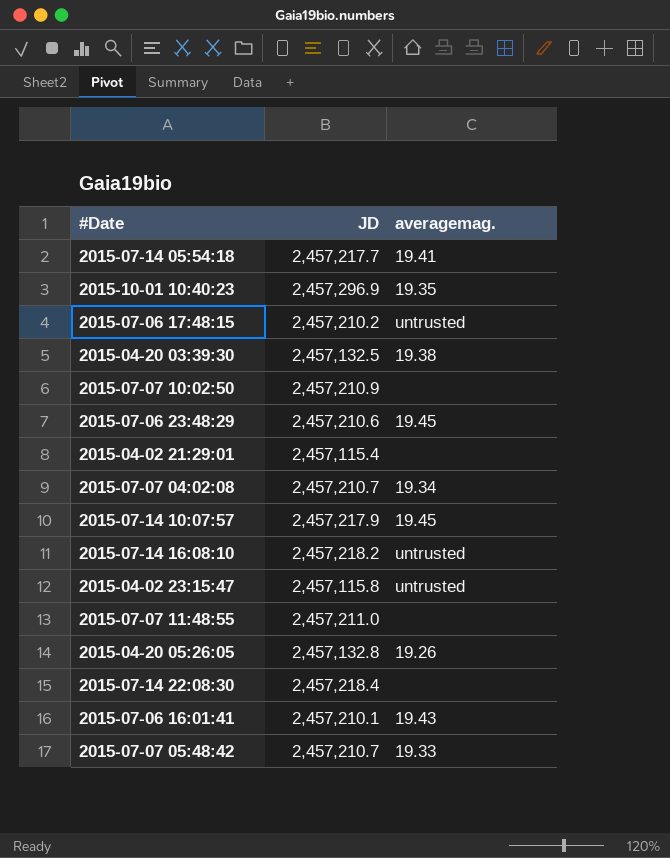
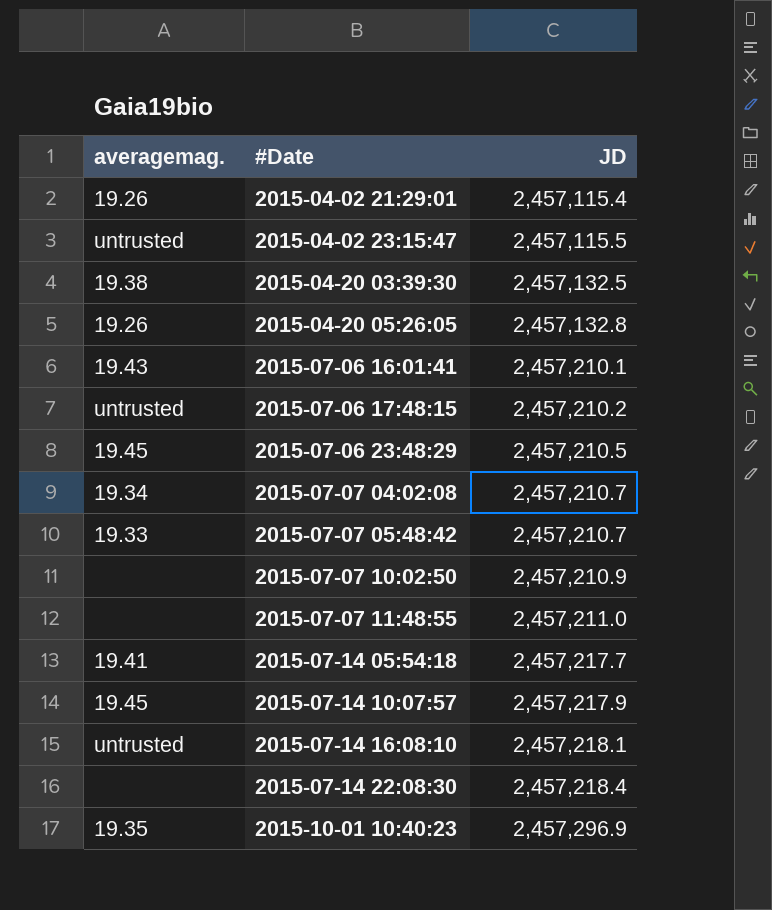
row order: none -> #Date ascending
column averagemag. | position: 3 -> 1
2015-04-02 21:29:01 | averagemag.: none -> 19.26
2015-04-02 23:15:47 | JD: 2,457,115.8 -> 2,457,115.5
2015-07-06 23:48:29 | JD: 2,457,210.6 -> 2,457,210.5
2015-07-14 16:08:10 | JD: 2,457,218.2 -> 2,457,218.1

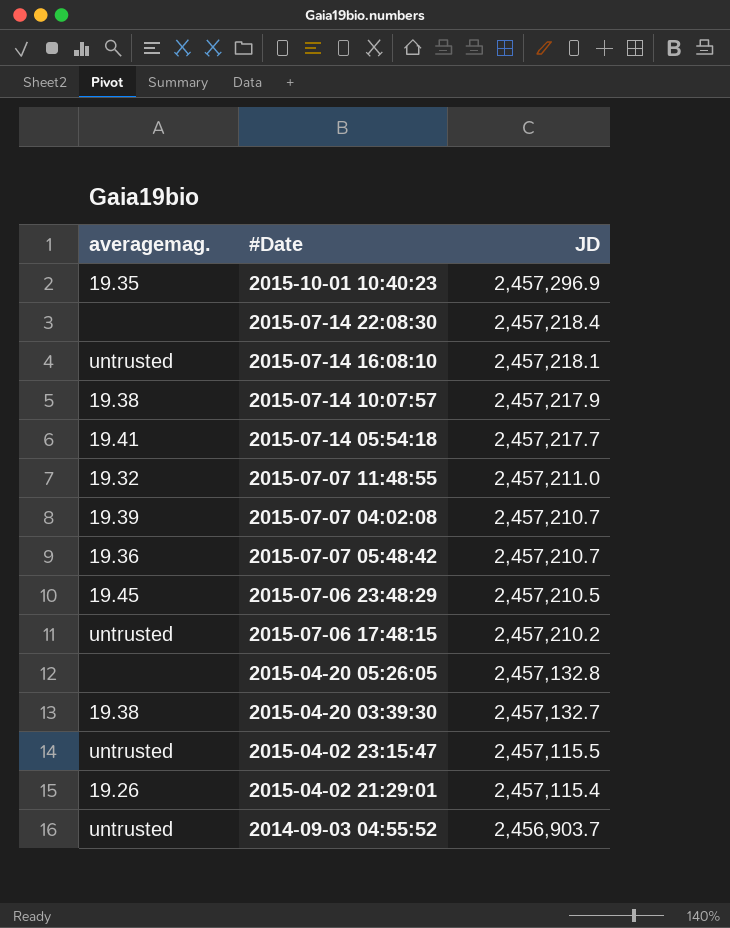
row order: #Date ascending -> JD descending
row 2015-07-06 16:01:41: 19.43 | 2,457,210.1 -> none
row 2015-07-07 10:02:50: none | 2,457,210.9 -> none
2015-07-14 10:07:57 | averagemag.: 19.45 -> 19.38
2015-07-07 11:48:55 | averagemag.: none -> 19.32
2015-07-07 04:02:08 | averagemag.: 19.34 -> 19.39
2015-07-07 05:48:42 | averagemag.: 19.33 -> 19.36
2015-04-20 05:26:05 | averagemag.: 19.26 -> none
2015-04-20 03:39:30 | JD: 2,457,132.5 -> 2,457,132.7
row 2014-09-03 04:55:52: none -> untrusted | 2,456,903.7

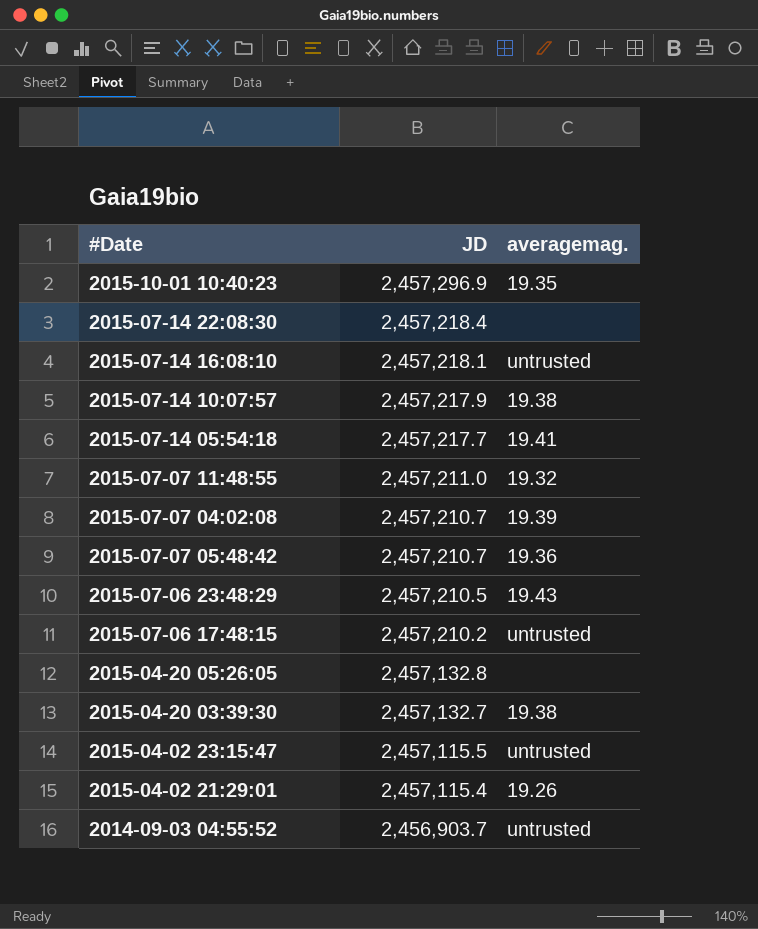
column averagemag. | position: 1 -> 3
2015-07-06 23:48:29 | averagemag.: 19.45 -> 19.43

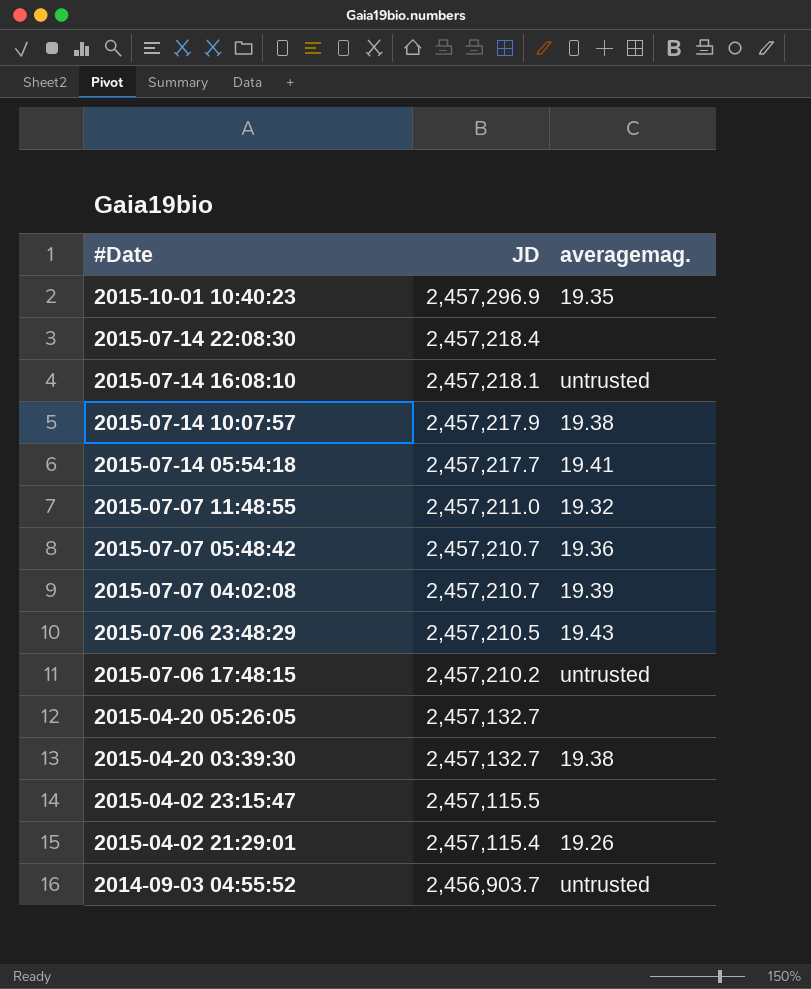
row order: JD descending -> #Date descending
2015-04-20 05:26:05 | JD: 2,457,132.8 -> 2,457,132.7
2015-04-02 23:15:47 | averagemag.: untrusted -> none

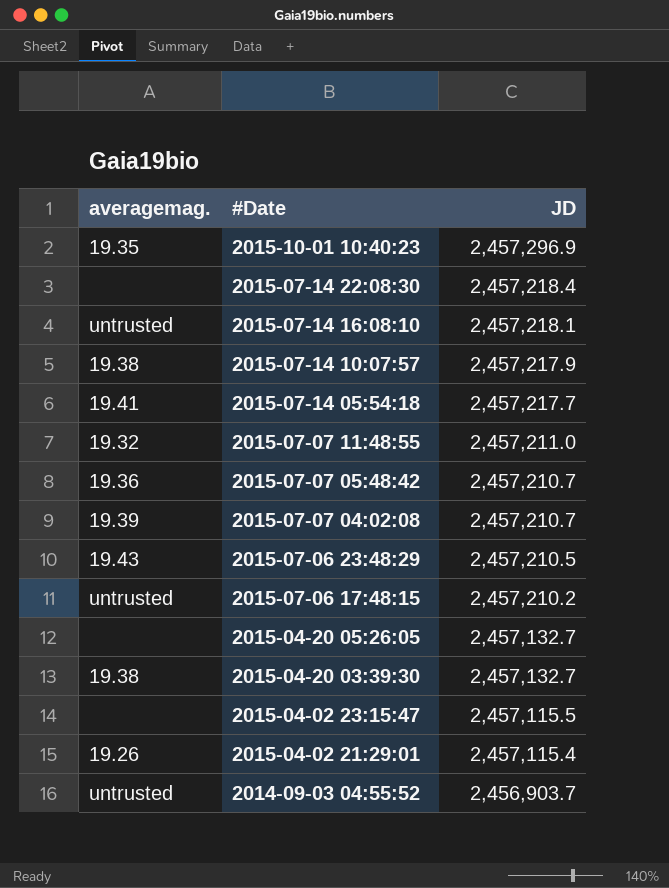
column averagemag. | position: 3 -> 1

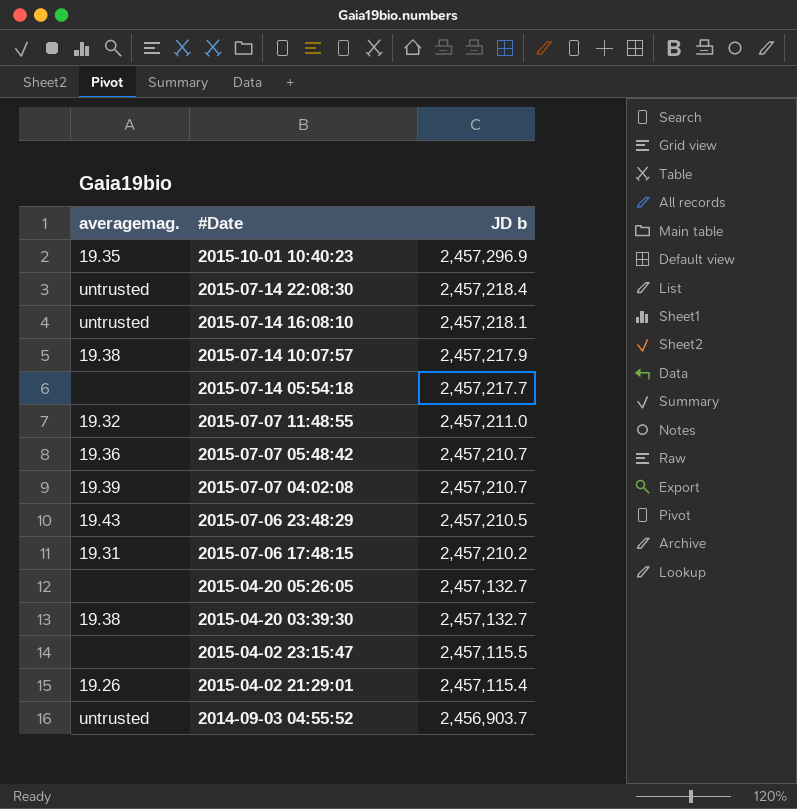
column name: JD -> JD b
2015-07-14 22:08:30 | averagemag.: none -> untrusted
2015-07-14 05:54:18 | averagemag.: 19.41 -> none
2015-07-06 17:48:15 | averagemag.: untrusted -> 19.31

